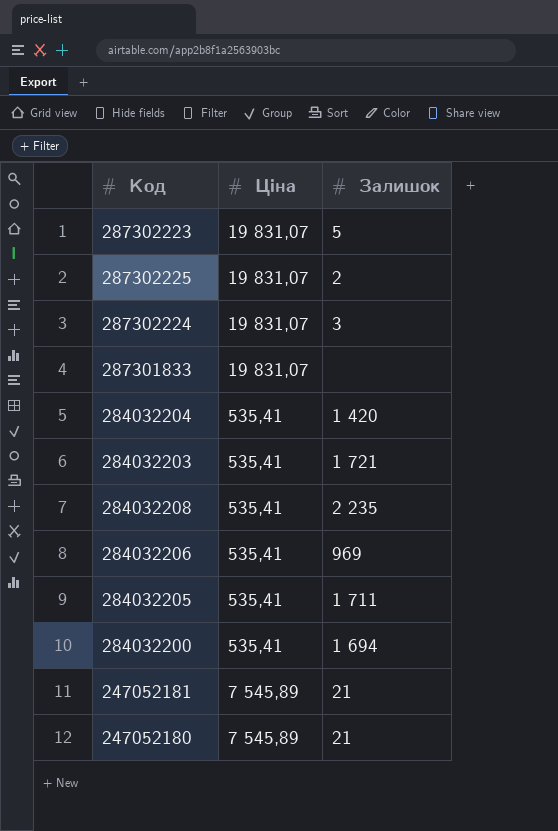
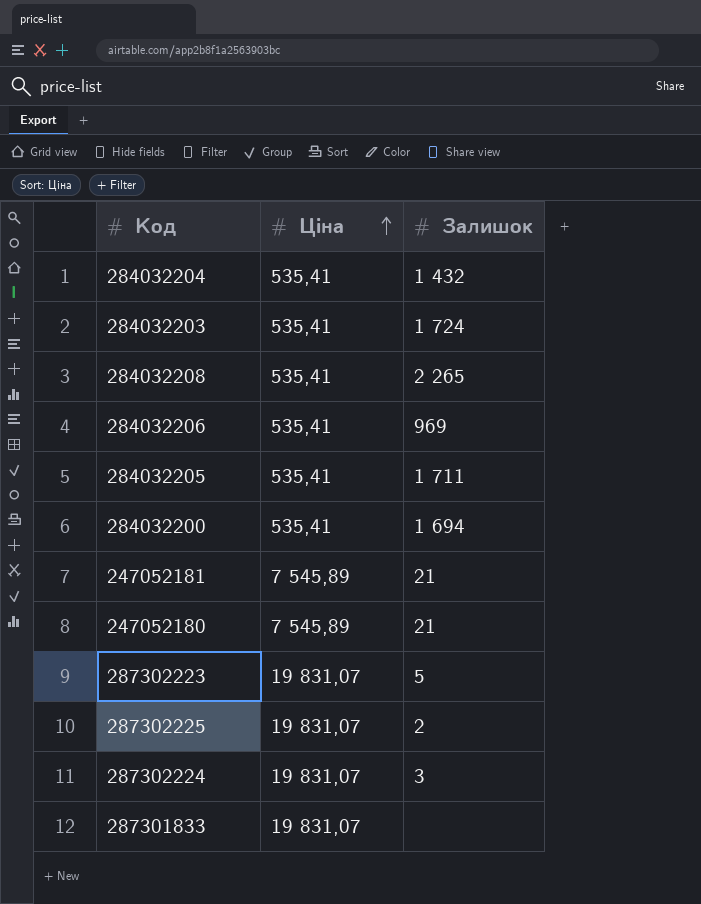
row order: none -> Ціна ascending
284032204 | Залишок: 1 420 -> 1 432
284032203 | Залишок: 1 721 -> 1 724
284032208 | Залишок: 2 235 -> 2 265

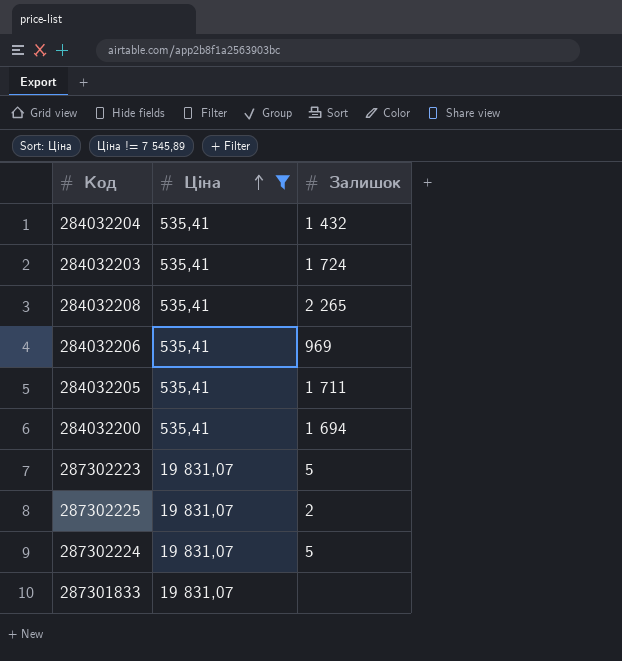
filter: none -> Ціна != 7 545,89
287302224 | Залишок: 3 -> 5

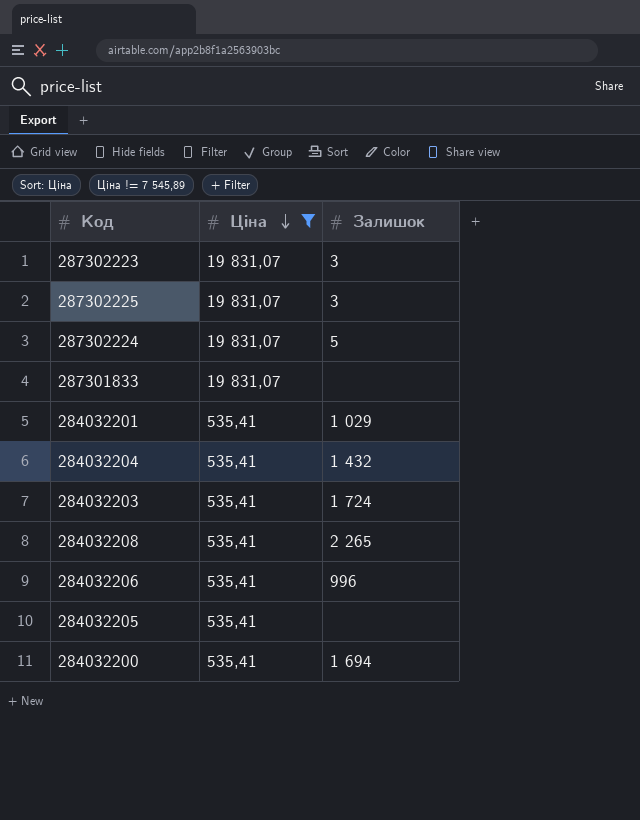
row order: Ціна ascending -> Ціна descending
287302223 | Залишок: 5 -> 3
287302225 | Залишок: 2 -> 3
row 284032201: none -> 535,41 | 1 029
284032206 | Залишок: 969 -> 996
284032205 | Залишок: 1 711 -> none

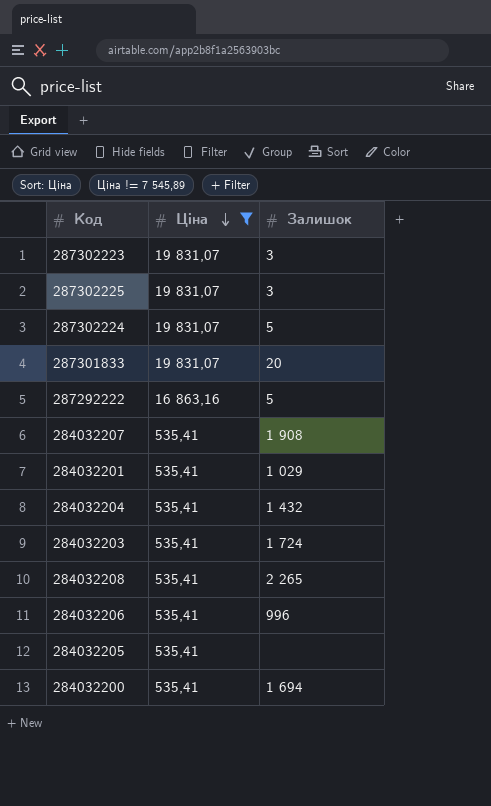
287301833 | Залишок: none -> 20
row 287292222: none -> 16 863,16 | 5
row 284032207: none -> 535,41 | 1 908

